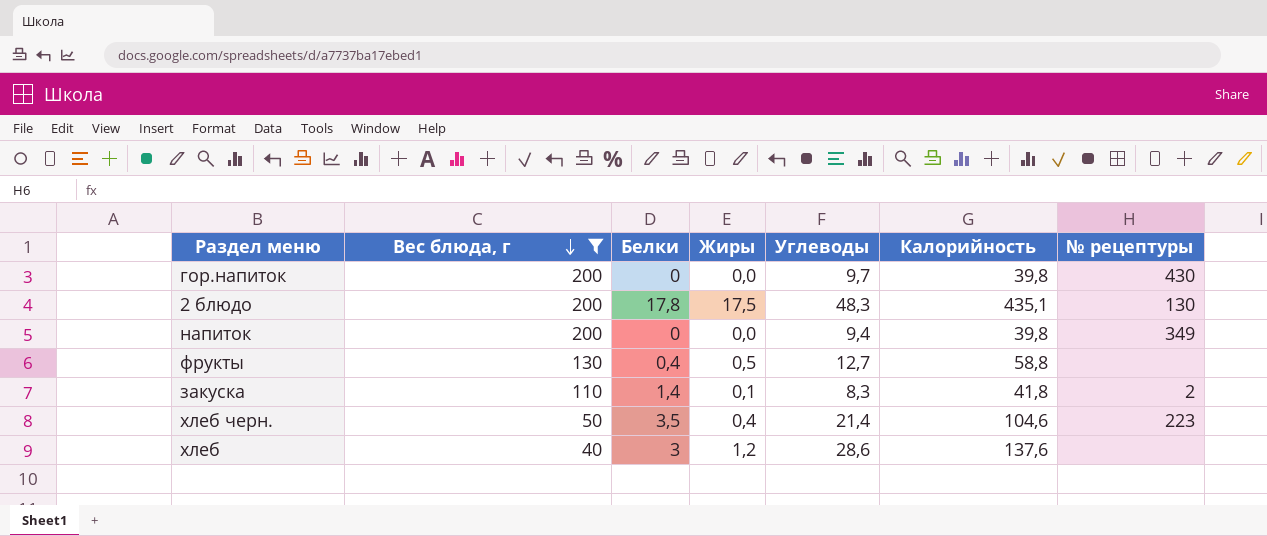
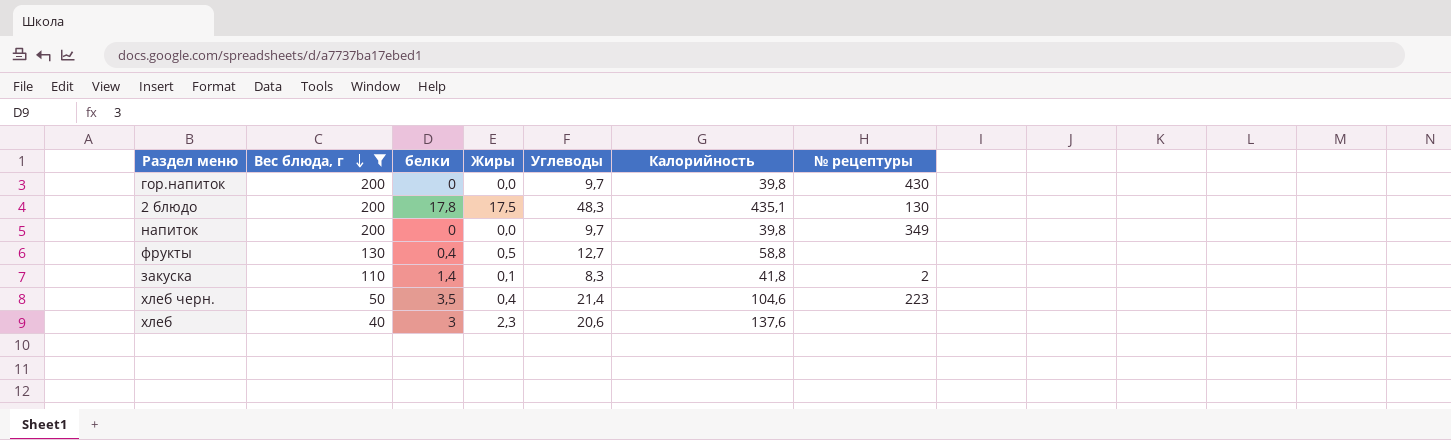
column name: Белки -> белки
напиток | Углеводы: 9,4 -> 9,7
хлеб | Жиры: 1,2 -> 2,3
хлеб | Углеводы: 28,6 -> 20,6

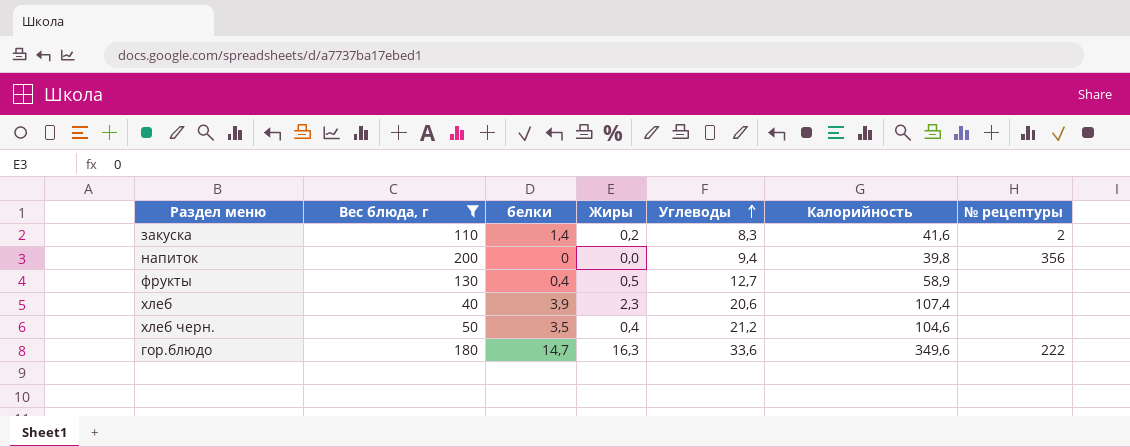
row order: Вес блюда, г descending -> Углеводы ascending
row гор.напиток: 200 | 0 | 0,0 | 9,7 | 39,8 | 430 -> none
row 2 блюдо: 200 | 17,8 | 17,5 | 48,3 | 435,1 | 130 -> none
закуска | Жиры: 0,1 -> 0,2
закуска | Калорийность: 41,8 -> 41,6
напиток | Углеводы: 9,7 -> 9,4
напиток | № рецептуры: 349 -> 356
фрукты | Калорийность: 58,8 -> 58,9
хлеб | белки: 3 -> 3,9
хлеб | Калорийность: 137,6 -> 107,4
хлеб черн. | Углеводы: 21,4 -> 21,2
хлеб черн. | № рецептуры: 223 -> none
row гор.блюдо: none -> 180 | 14,7 | 16,3 | 33,6 | 349,6 | 222

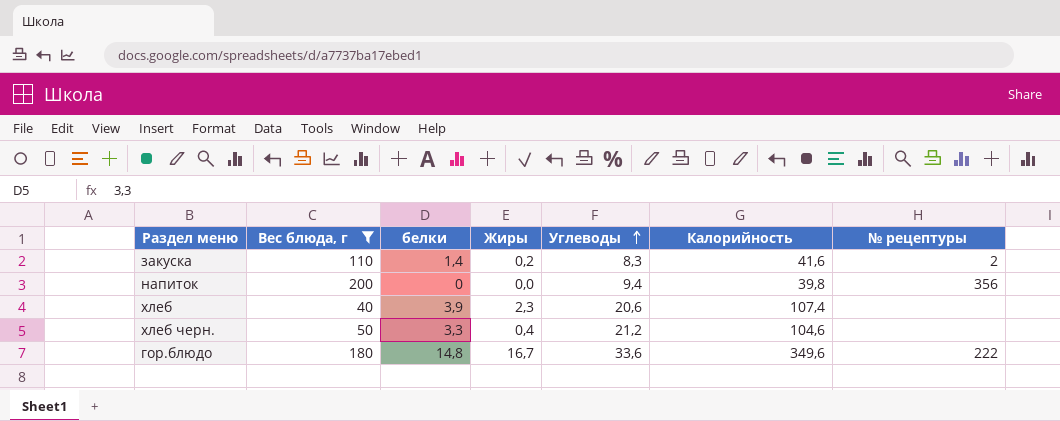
row фрукты: 130 | 0,4 | 0,5 | 12,7 | 58,9 | none -> none
хлеб черн. | белки: 3,5 -> 3,3
гор.блюдо | белки: 14,7 -> 14,8
гор.блюдо | Жиры: 16,3 -> 16,7

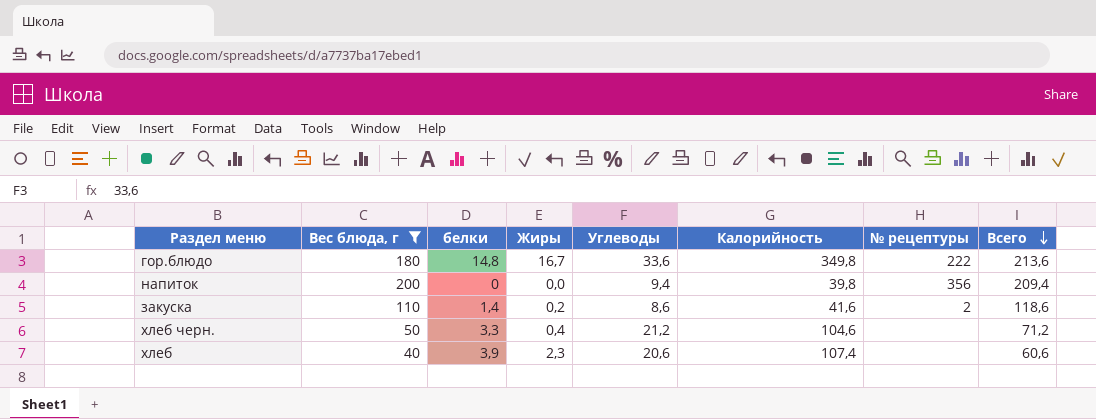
row order: Углеводы ascending -> Всего descending
column Всего | formula: none -> [Вес блюда, г] + [Углеводы]
гор.блюдо | Калорийность: 349,6 -> 349,8
закуска | Углеводы: 8,3 -> 8,6

